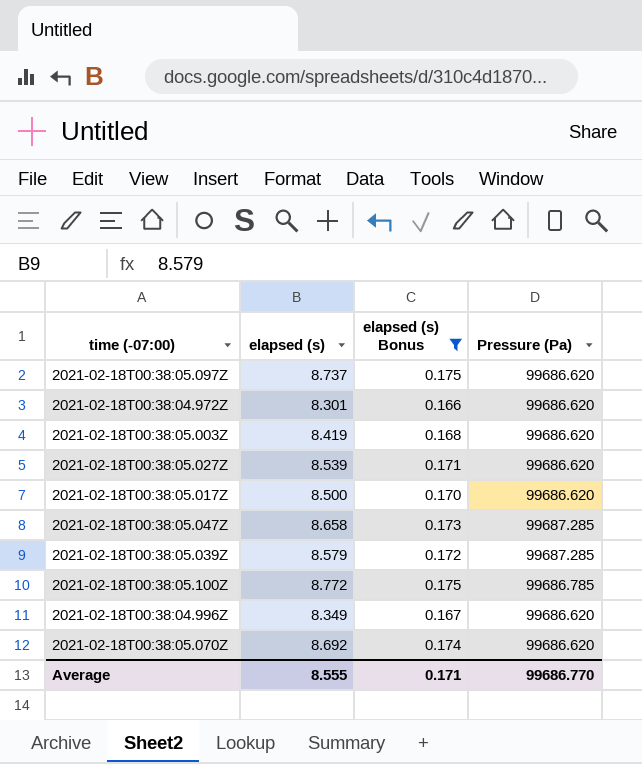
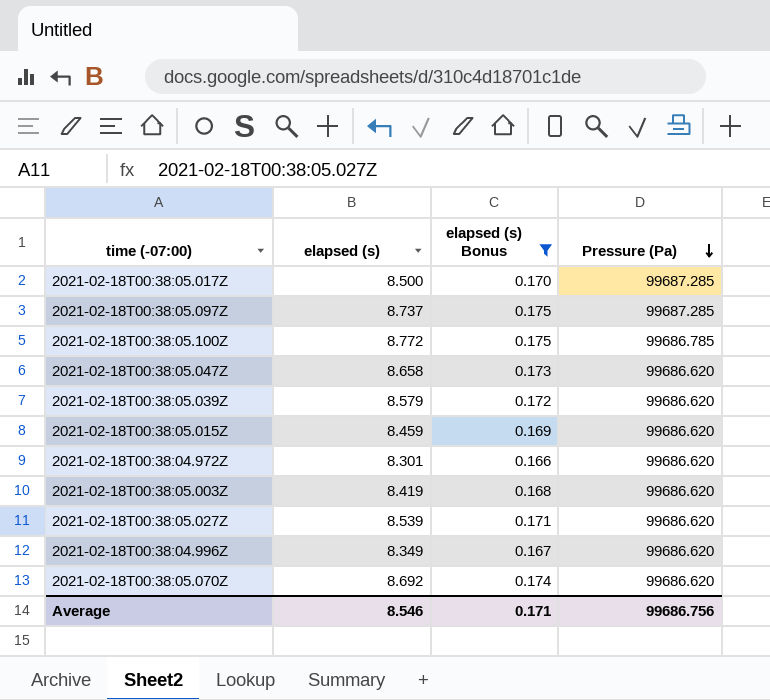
row order: none -> Pressure (Pa) descending
2021-02-18T00:38:05.017Z | Pressure (Pa): 99686.620 -> 99687.285
2021-02-18T00:38:05.097Z | Pressure (Pa): 99686.620 -> 99687.285
2021-02-18T00:38:05.047Z | Pressure (Pa): 99687.285 -> 99686.620
2021-02-18T00:38:05.039Z | Pressure (Pa): 99687.285 -> 99686.620
row 2021-02-18T00:38:05.015Z: none -> 8.459 | 0.169 | 99686.620
Average | elapsed (s): 8.555 -> 8.546
Average | Pressure (Pa): 99686.770 -> 99686.756

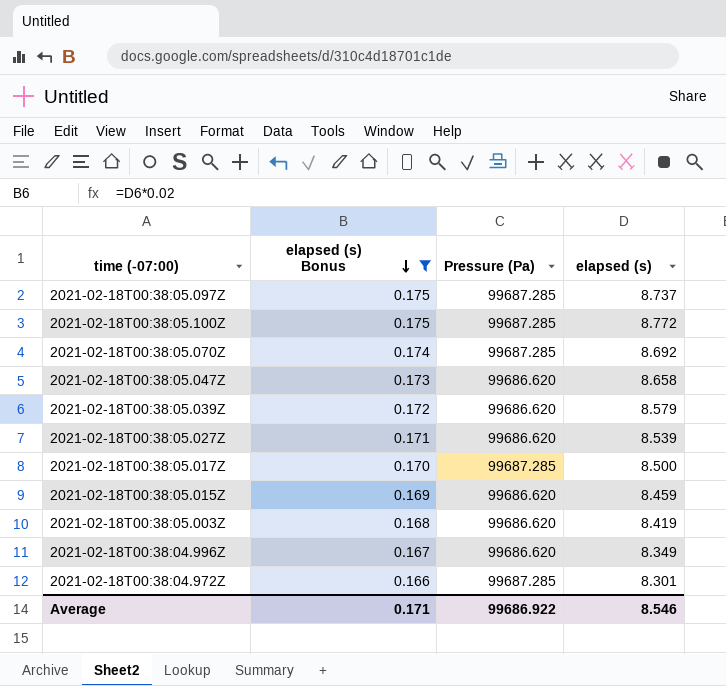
row order: Pressure (Pa) descending -> elapsed (s) Bonus descending
column elapsed (s) | position: 2 -> 4
2021-02-18T00:38:05.100Z | Pressure (Pa): 99686.785 -> 99687.285
2021-02-18T00:38:05.070Z | Pressure (Pa): 99686.620 -> 99687.285
2021-02-18T00:38:04.972Z | Pressure (Pa): 99686.620 -> 99687.285
Average | Pressure (Pa): 99686.756 -> 99686.922

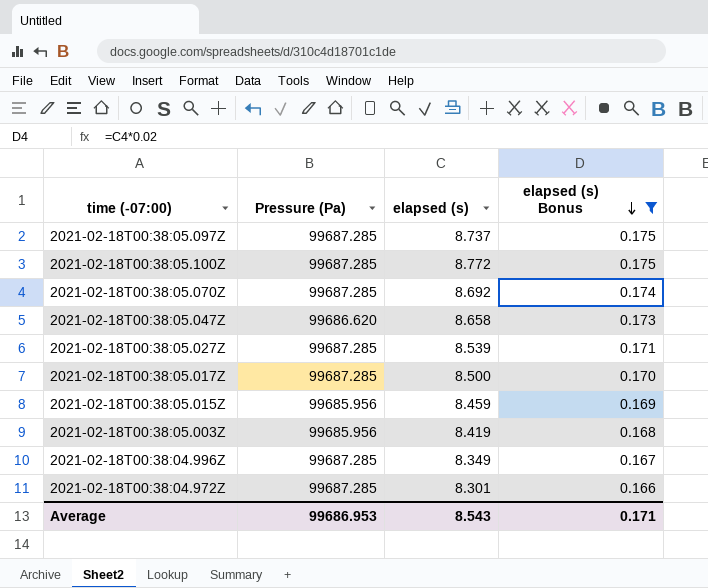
column elapsed (s) Bonus | position: 2 -> 4
row 2021-02-18T00:38:05.039Z: 0.172 | 99686.620 | 8.579 -> none
2021-02-18T00:38:05.027Z | Pressure (Pa): 99686.620 -> 99687.285
2021-02-18T00:38:05.015Z | Pressure (Pa): 99686.620 -> 99685.956
2021-02-18T00:38:05.003Z | Pressure (Pa): 99686.620 -> 99685.956
2021-02-18T00:38:04.996Z | Pressure (Pa): 99686.620 -> 99687.285
Average | Pressure (Pa): 99686.922 -> 99686.953
Average | elapsed (s): 8.546 -> 8.543

